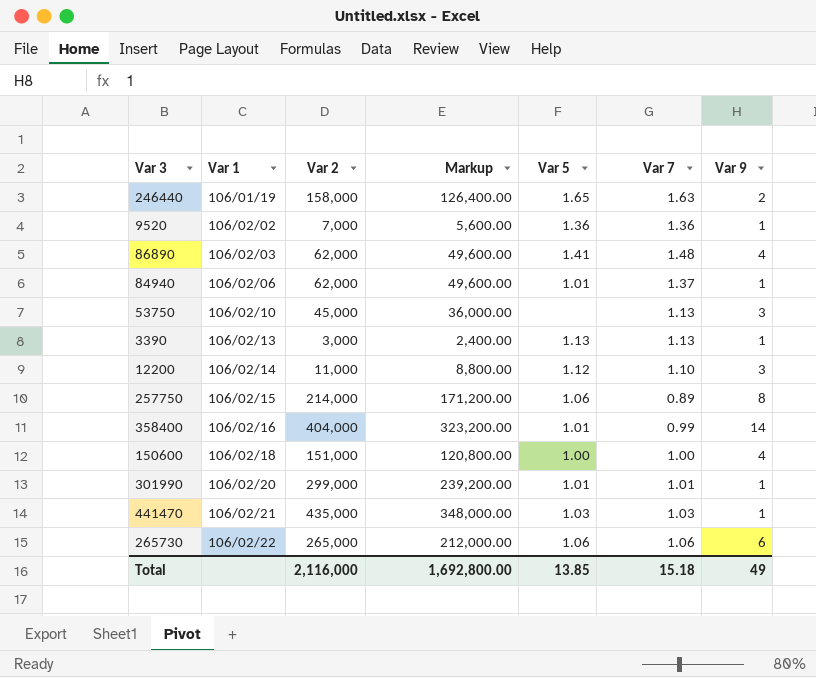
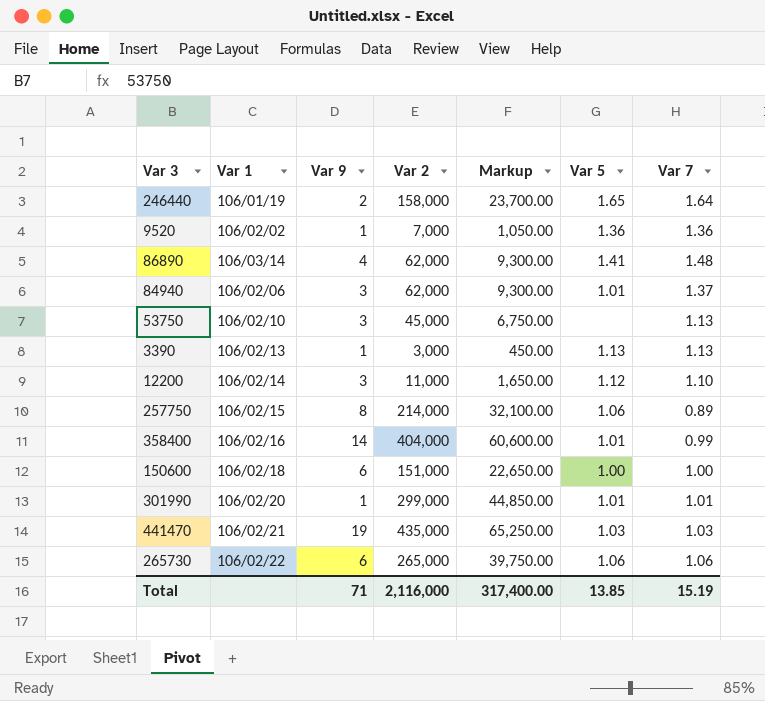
column Var 9 | position: 7 -> 3
column Markup | formula: [Var 2] * 0.8 -> [Var 2] * 0.15
246440 | Var 7: 1.63 -> 1.64
86890 | Var 1: 106/02/03 -> 106/03/14
84940 | Var 9: 1 -> 3
150600 | Var 9: 4 -> 6
441470 | Var 9: 1 -> 19
Total | Var 9: 49 -> 71
Total | Markup: 1,692,800.00 -> 317,400.00
Total | Var 7: 15.18 -> 15.19

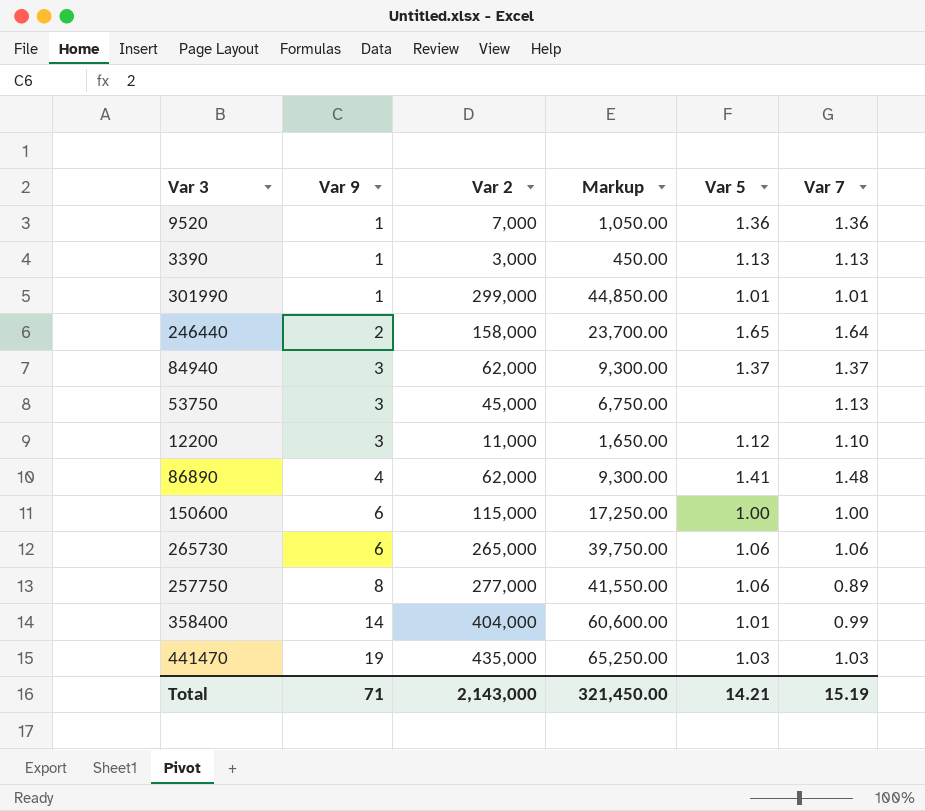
row order: none -> Var 9 ascending
column Var 1 | position: 2 -> none
84940 | Var 5: 1.01 -> 1.37
150600 | Var 2: 151,000 -> 115,000
150600 | Markup: 22,650.00 -> 17,250.00
257750 | Var 2: 214,000 -> 277,000
257750 | Markup: 32,100.00 -> 41,550.00
Total | Var 2: 2,116,000 -> 2,143,000
Total | Markup: 317,400.00 -> 321,450.00
Total | Var 5: 13.85 -> 14.21

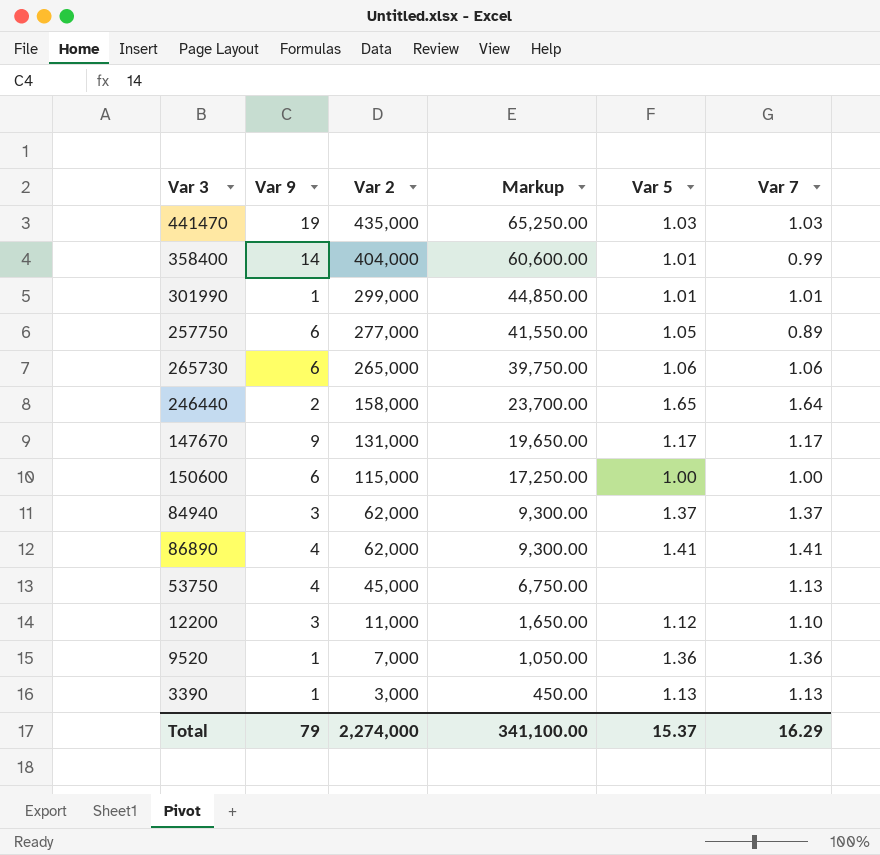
row order: Var 9 ascending -> Var 2 descending
257750 | Var 9: 8 -> 6
257750 | Var 5: 1.06 -> 1.05
row 147670: none -> 9 | 131,000 | 19,650.00 | 1.17 | 1.17
86890 | Var 7: 1.48 -> 1.41
53750 | Var 9: 3 -> 4
Total | Var 9: 71 -> 79
Total | Var 2: 2,143,000 -> 2,274,000
Total | Markup: 321,450.00 -> 341,100.00
Total | Var 5: 14.21 -> 15.37
Total | Var 7: 15.19 -> 16.29

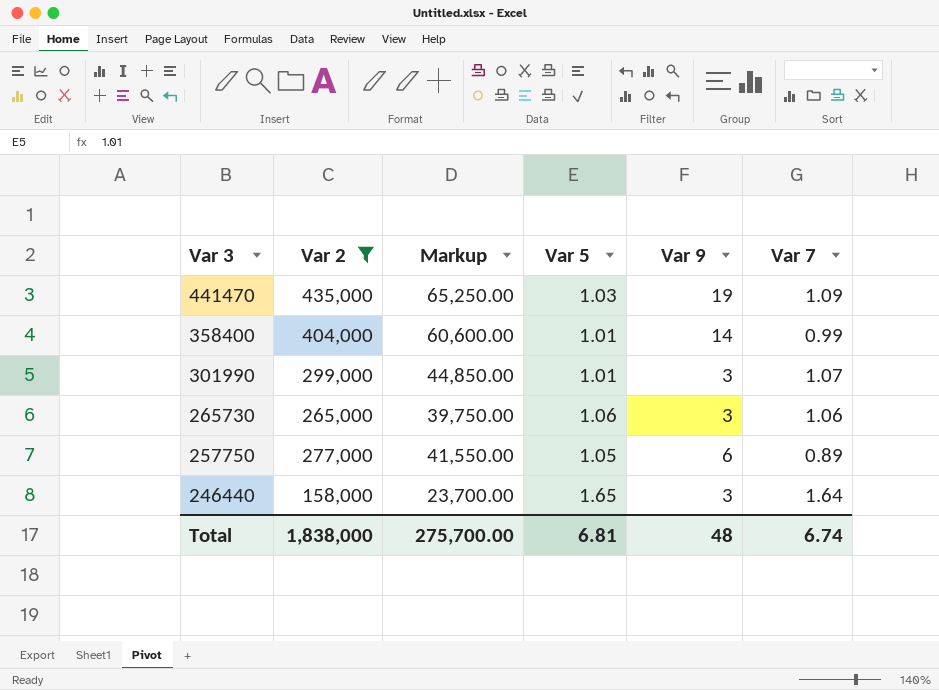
filter: none -> Var 2 >= 158,000
row order: Var 2 descending -> Var 3 descending
column Var 9 | position: 2 -> 5
441470 | Var 7: 1.03 -> 1.09
301990 | Var 9: 1 -> 3
301990 | Var 7: 1.01 -> 1.07
265730 | Var 9: 6 -> 3
246440 | Var 9: 2 -> 3
Total | Var 2: 2,274,000 -> 1,838,000
Total | Markup: 341,100.00 -> 275,700.00
Total | Var 5: 15.37 -> 6.81
Total | Var 9: 79 -> 48
Total | Var 7: 16.29 -> 6.74

